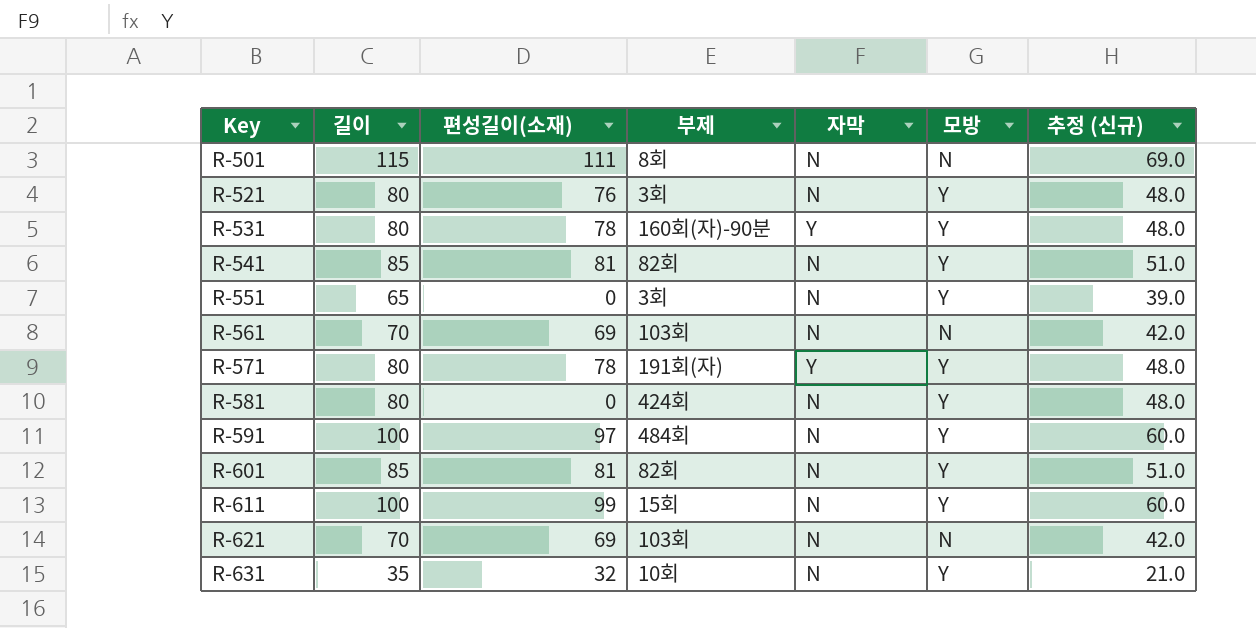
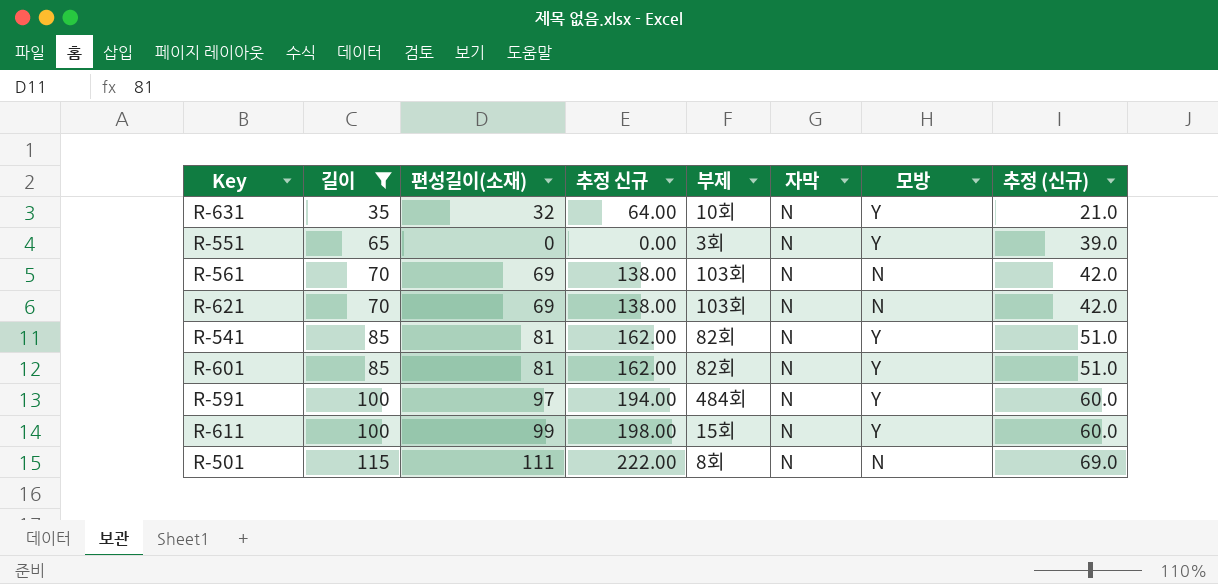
filter: none -> 길이 != 80
row order: Key ascending -> 길이 ascending
column 추정 신규 | formula: none -> [편성길이(소재)] * 2

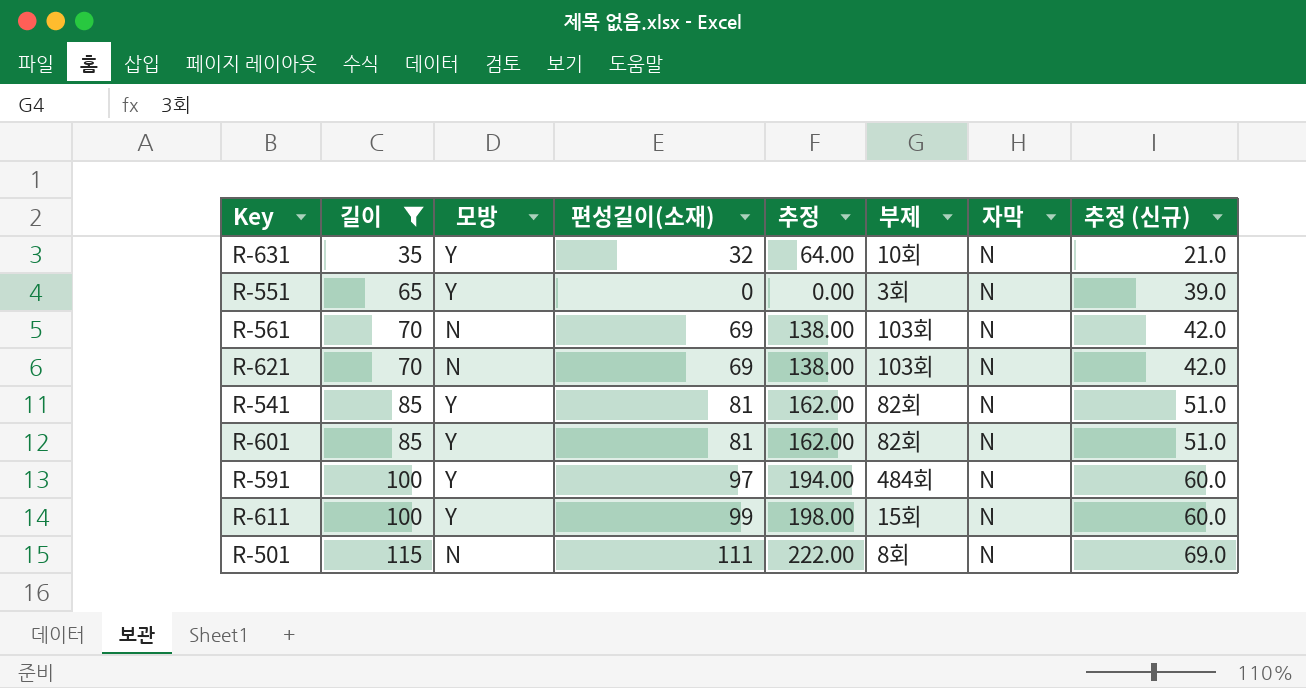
column 모방 | position: 7 -> 3
column name: 추정 신규 -> 추정

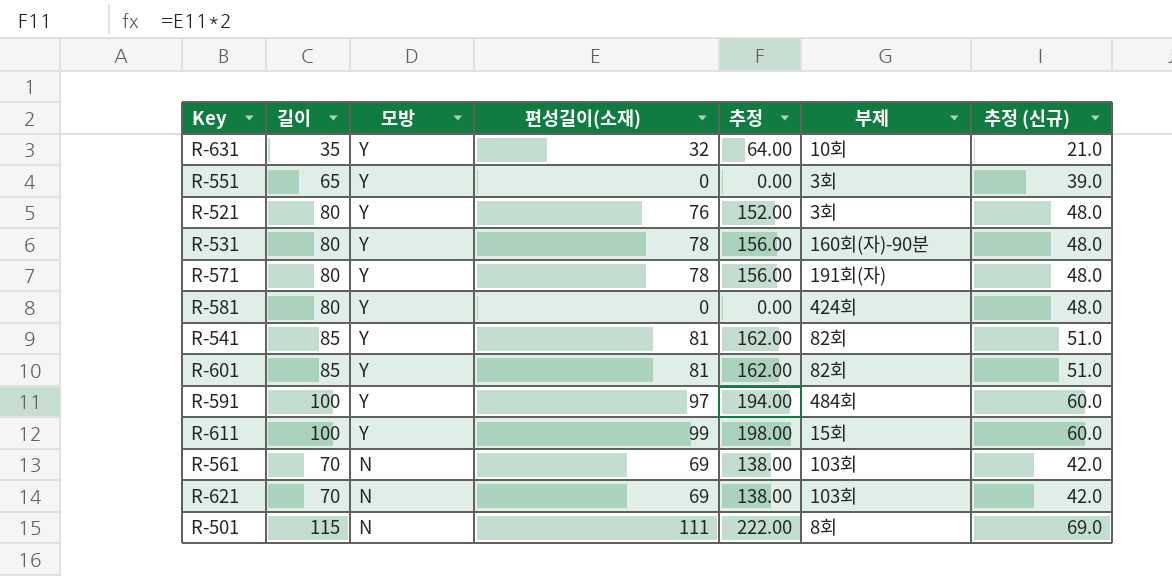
filter: 길이 != 80 -> none
row order: 길이 ascending -> 모방 descending
column 자막 | position: 7 -> none

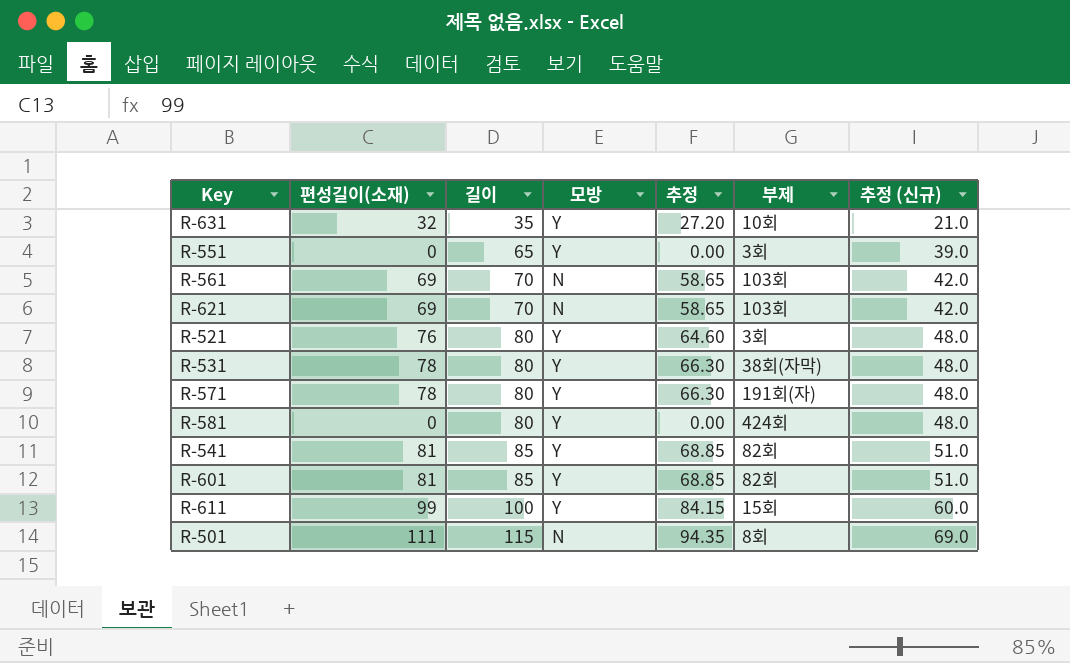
row order: 모방 descending -> 길이 ascending
column 편성길이(소재) | position: 4 -> 2
column 추정 | formula: [편성길이(소재)] * 2 -> [편성길이(소재)] * 0.85
row R-591: 100 | Y | 97 | 194.00 | 484회 | 60.0 -> none
R-531 | 부제: 160회(자)-90분 -> 38회(자막)

